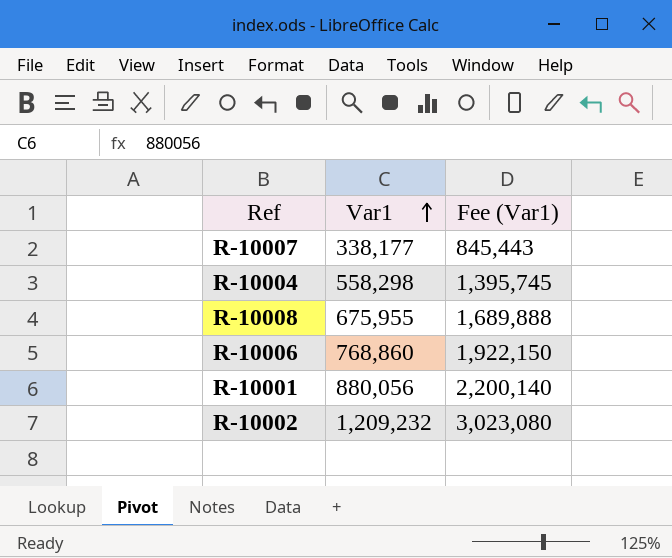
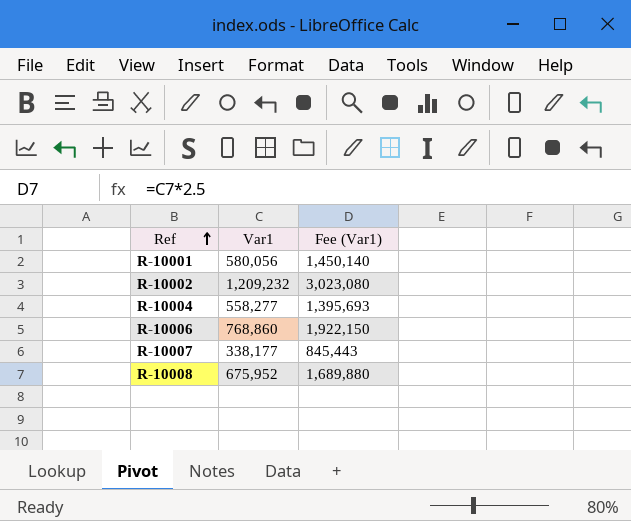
row order: Var1 ascending -> Ref ascending
R-10001 | Var1: 880,056 -> 580,056
R-10001 | Fee (Var1): 2,200,140 -> 1,450,140
R-10004 | Var1: 558,298 -> 558,277
R-10004 | Fee (Var1): 1,395,745 -> 1,395,693
R-10008 | Var1: 675,955 -> 675,952
R-10008 | Fee (Var1): 1,689,888 -> 1,689,880

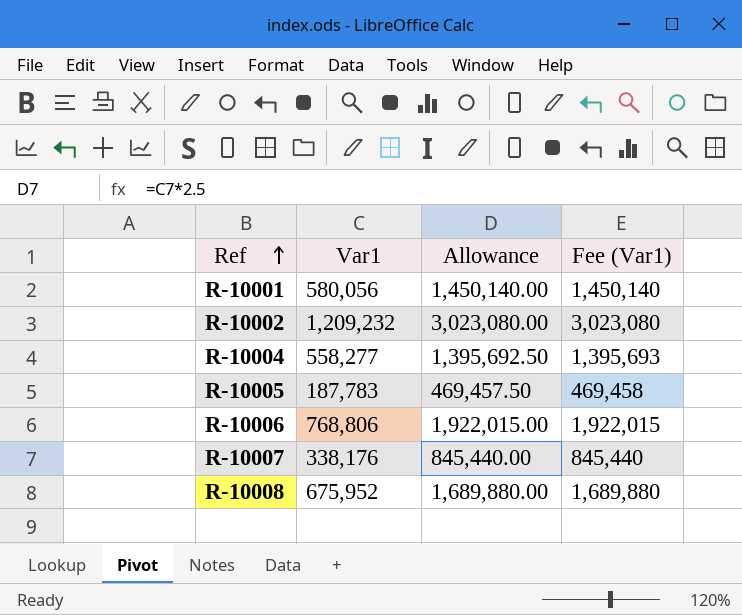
column Allowance | formula: none -> [Var1] * 2.5
row R-10005: none -> 187,783 | 469,457.50 | 469,458
R-10006 | Var1: 768,860 -> 768,806
R-10006 | Fee (Var1): 1,922,150 -> 1,922,015
R-10007 | Var1: 338,177 -> 338,176
R-10007 | Fee (Var1): 845,443 -> 845,440

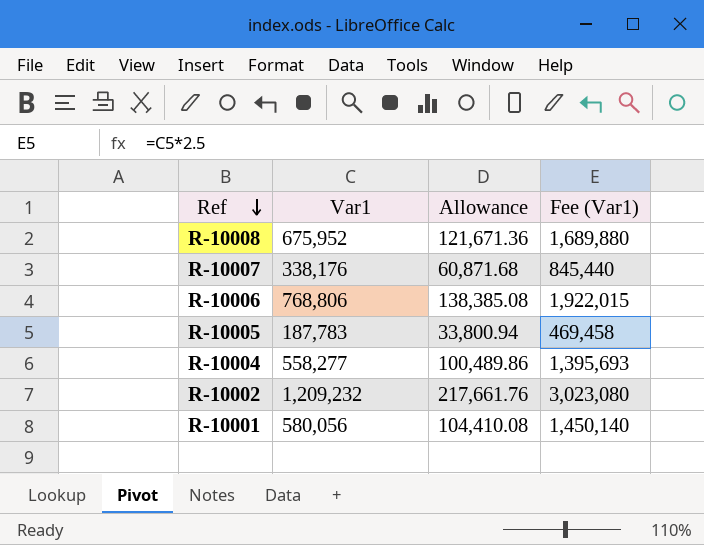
row order: Ref ascending -> Ref descending
column Allowance | formula: [Var1] * 2.5 -> [Var1] * 0.18

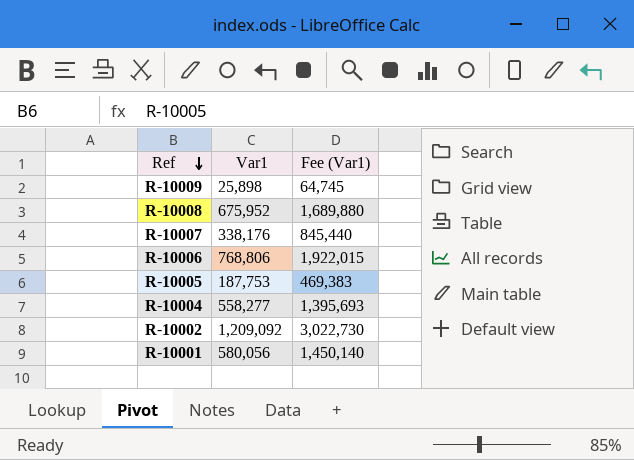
column Allowance | formula: [Var1] * 0.18 -> none
row R-10009: none -> 25,898 | 64,745
R-10005 | Var1: 187,783 -> 187,753
R-10005 | Fee (Var1): 469,458 -> 469,383
R-10002 | Var1: 1,209,232 -> 1,209,092
R-10002 | Fee (Var1): 3,023,080 -> 3,022,730

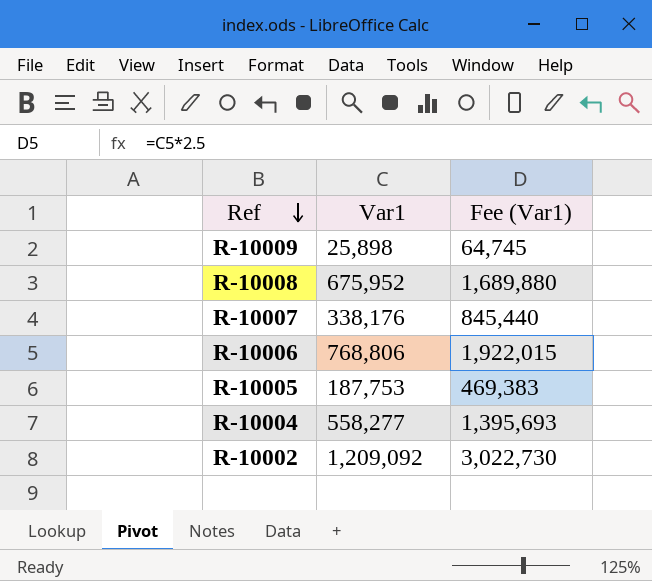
row R-10001: 580,056 | 1,450,140 -> none

